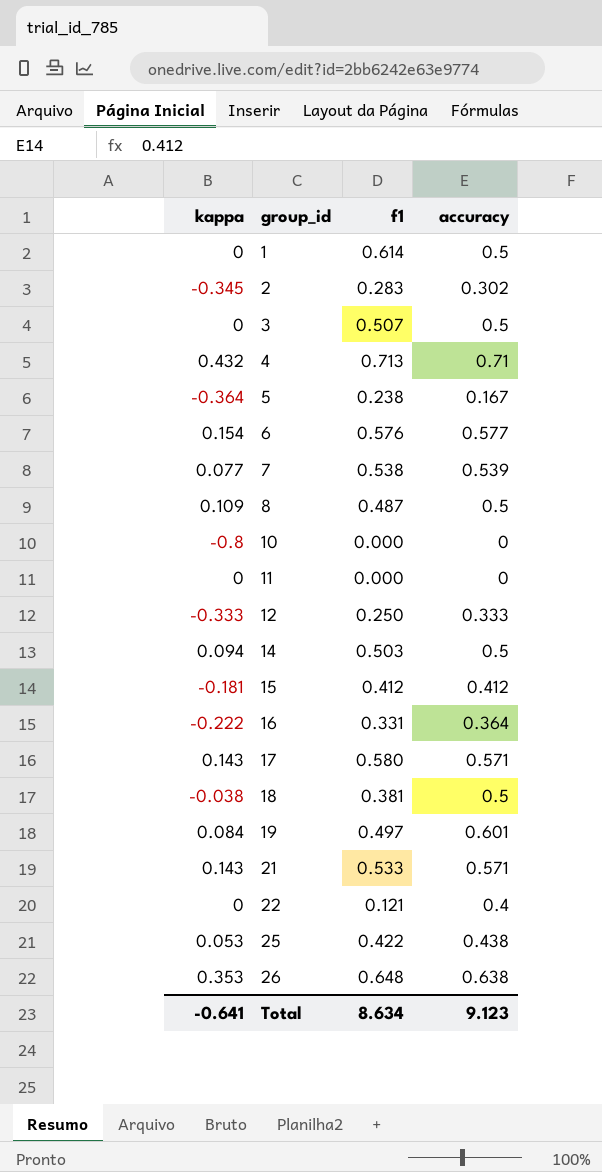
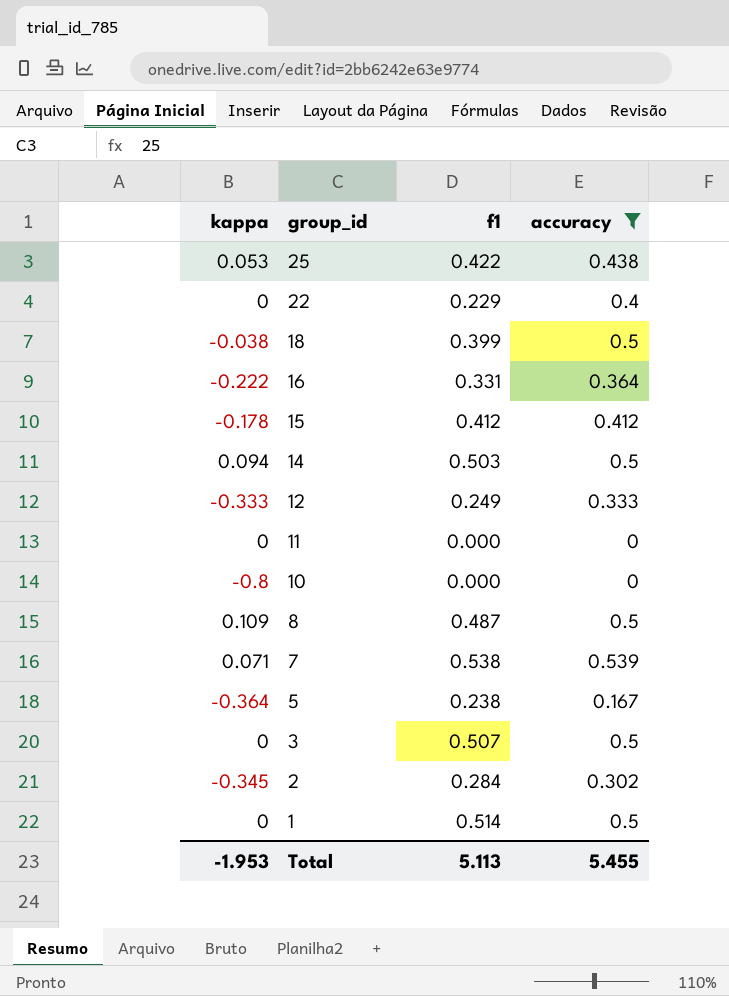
filter: none -> accuracy <= 0.539
row order: group_id ascending -> group_id descending
22 | f1: 0.121 -> 0.229
18 | f1: 0.381 -> 0.399
15 | kappa: -0.181 -> -0.178
12 | f1: 0.250 -> 0.249
7 | kappa: 0.077 -> 0.071
2 | f1: 0.283 -> 0.284
1 | f1: 0.614 -> 0.514
Total | kappa: -0.641 -> -1.953
Total | f1: 8.634 -> 5.113
Total | accuracy: 9.123 -> 5.455

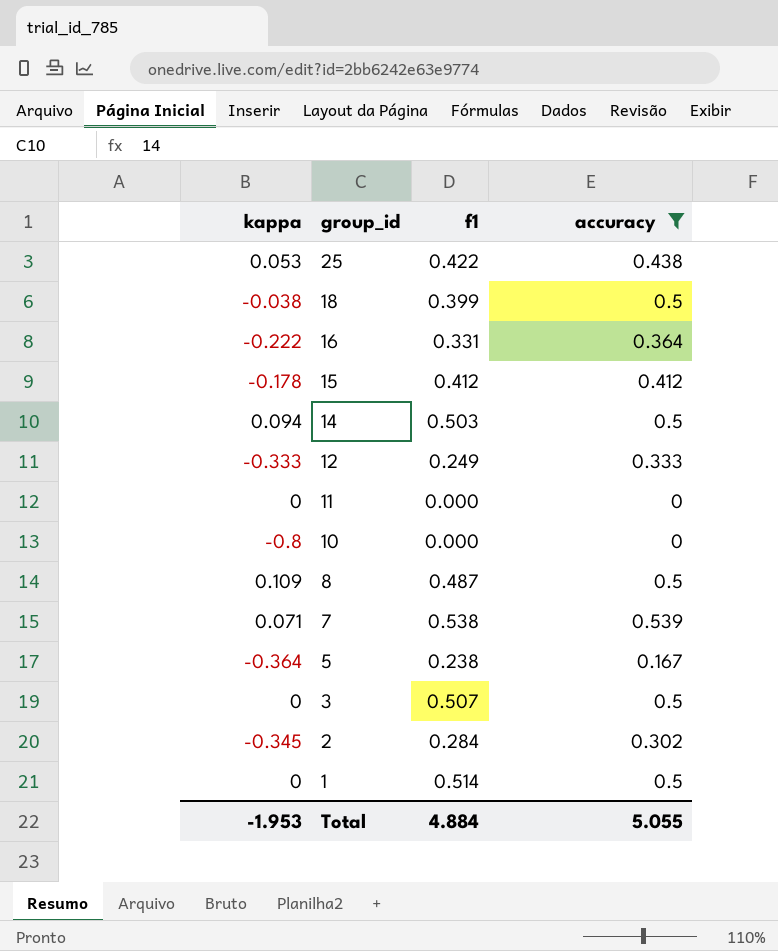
row 22: 0 | 0.229 | 0.4 -> none
Total | f1: 5.113 -> 4.884
Total | accuracy: 5.455 -> 5.055

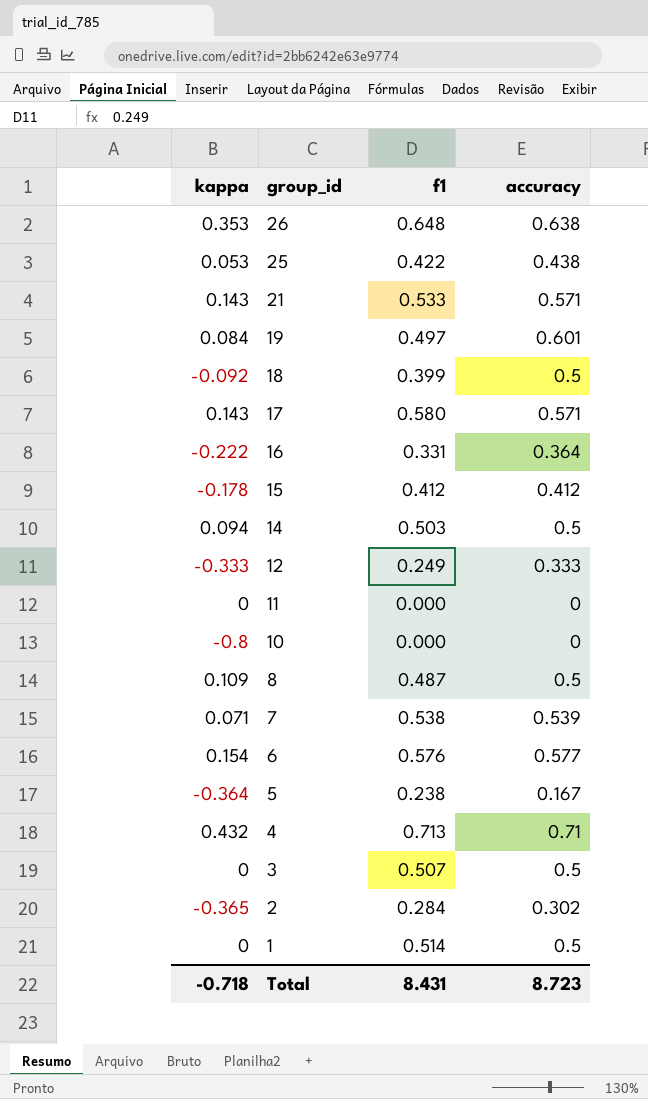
filter: accuracy <= 0.539 -> none
18 | kappa: -0.038 -> -0.092
2 | kappa: -0.345 -> -0.365
Total | kappa: -1.953 -> -0.718
Total | f1: 4.884 -> 8.431
Total | accuracy: 5.055 -> 8.723

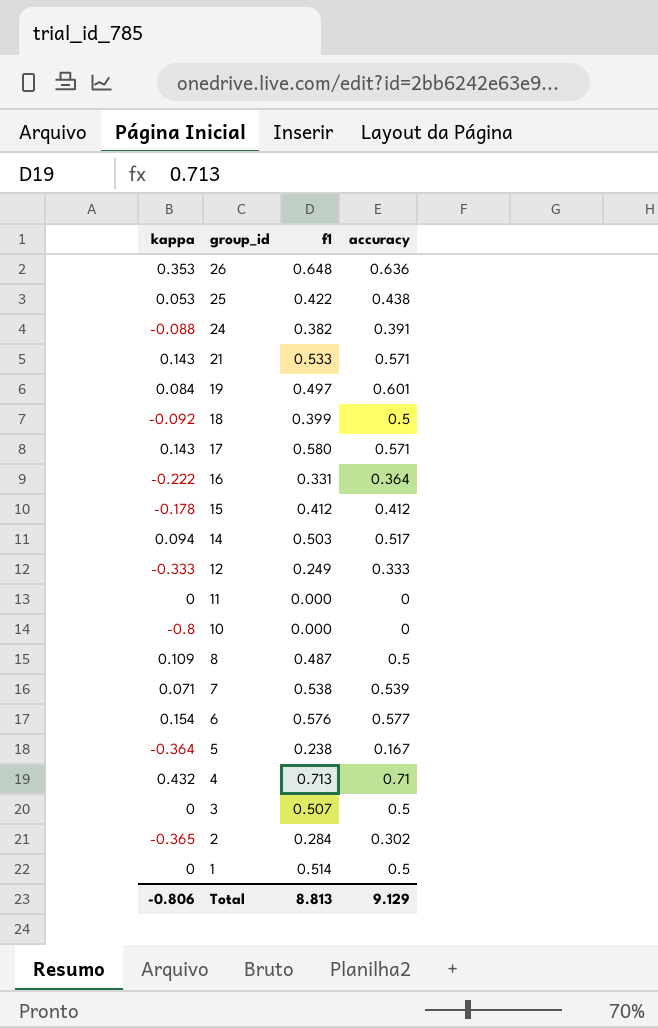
26 | accuracy: 0.638 -> 0.636
row 24: none -> -0.088 | 0.382 | 0.391
14 | accuracy: 0.5 -> 0.517
Total | kappa: -0.718 -> -0.806
Total | f1: 8.431 -> 8.813
Total | accuracy: 8.723 -> 9.129

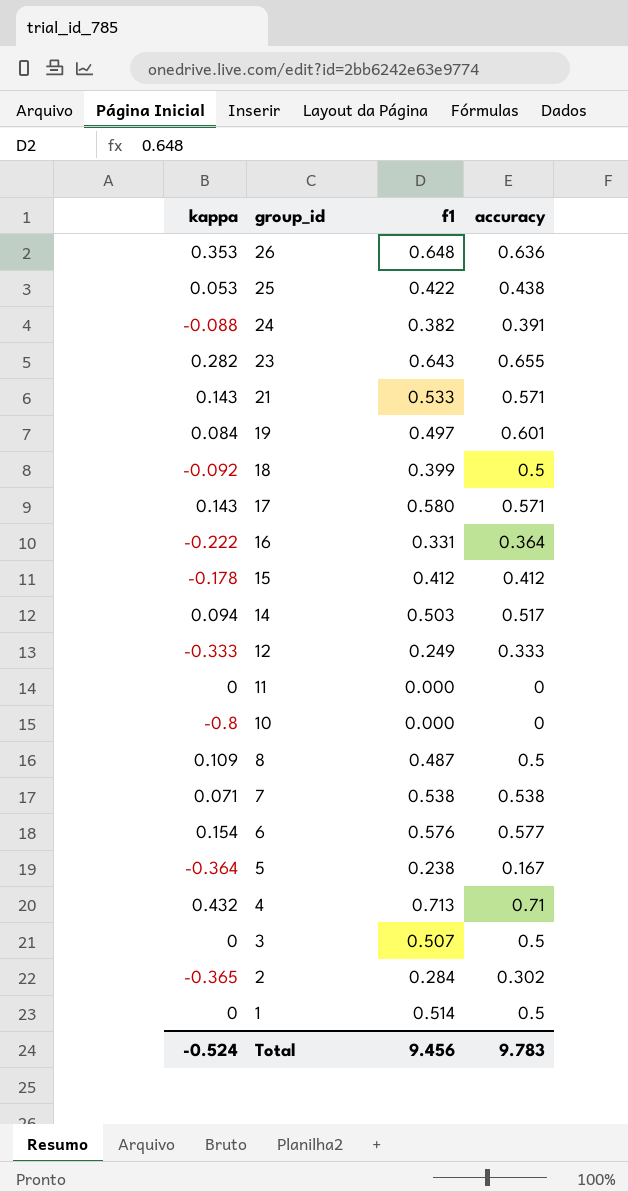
row 23: none -> 0.282 | 0.643 | 0.655
7 | accuracy: 0.539 -> 0.538
Total | kappa: -0.806 -> -0.524
Total | f1: 8.813 -> 9.456
Total | accuracy: 9.129 -> 9.783

